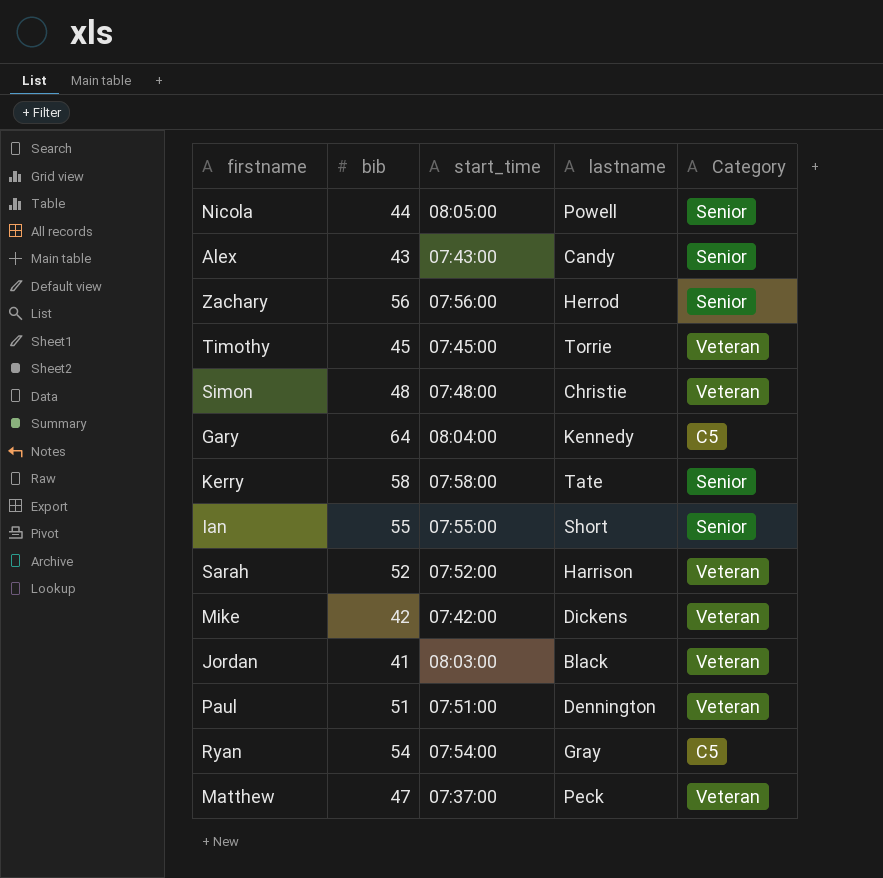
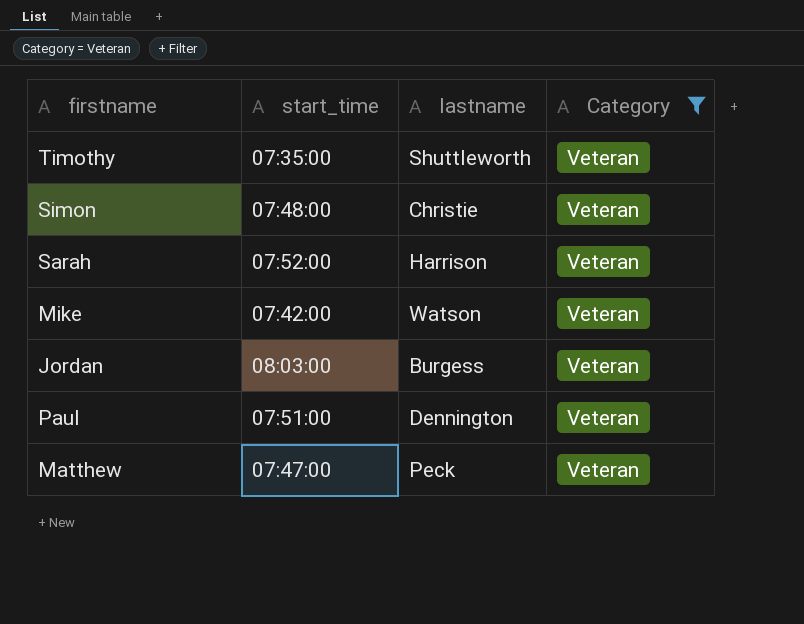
filter: none -> Category = Veteran
column bib | position: 2 -> none
Timothy | start_time: 07:45:00 -> 07:35:00
Timothy | lastname: Torrie -> Shuttleworth
Mike | lastname: Dickens -> Watson
Jordan | lastname: Black -> Burgess
Matthew | start_time: 07:37:00 -> 07:47:00

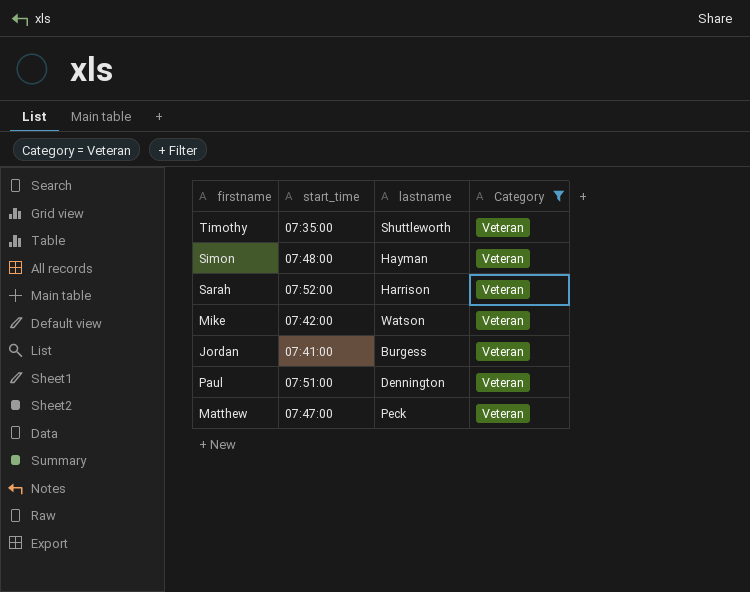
Simon | lastname: Christie -> Hayman
Jordan | start_time: 08:03:00 -> 07:41:00

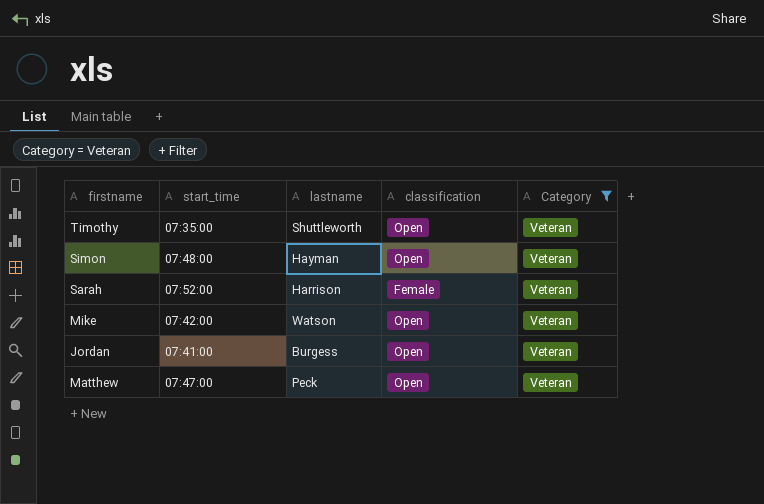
column classification | position: none -> 4
row Paul: 07:51:00 | Dennington | Veteran -> none

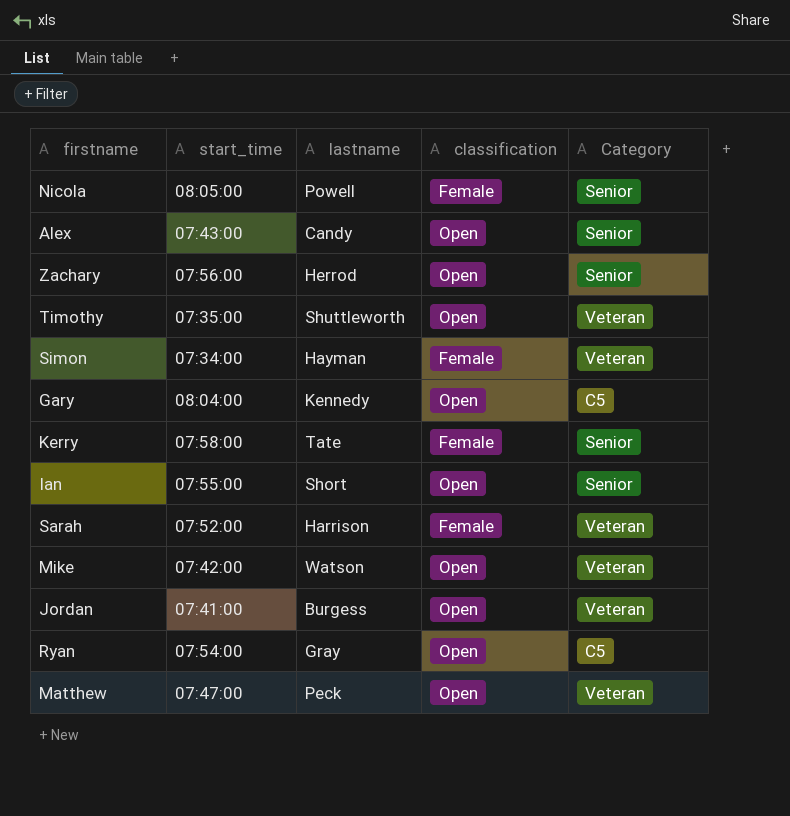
filter: Category = Veteran -> none
Simon | start_time: 07:48:00 -> 07:34:00
Simon | classification: Open -> Female

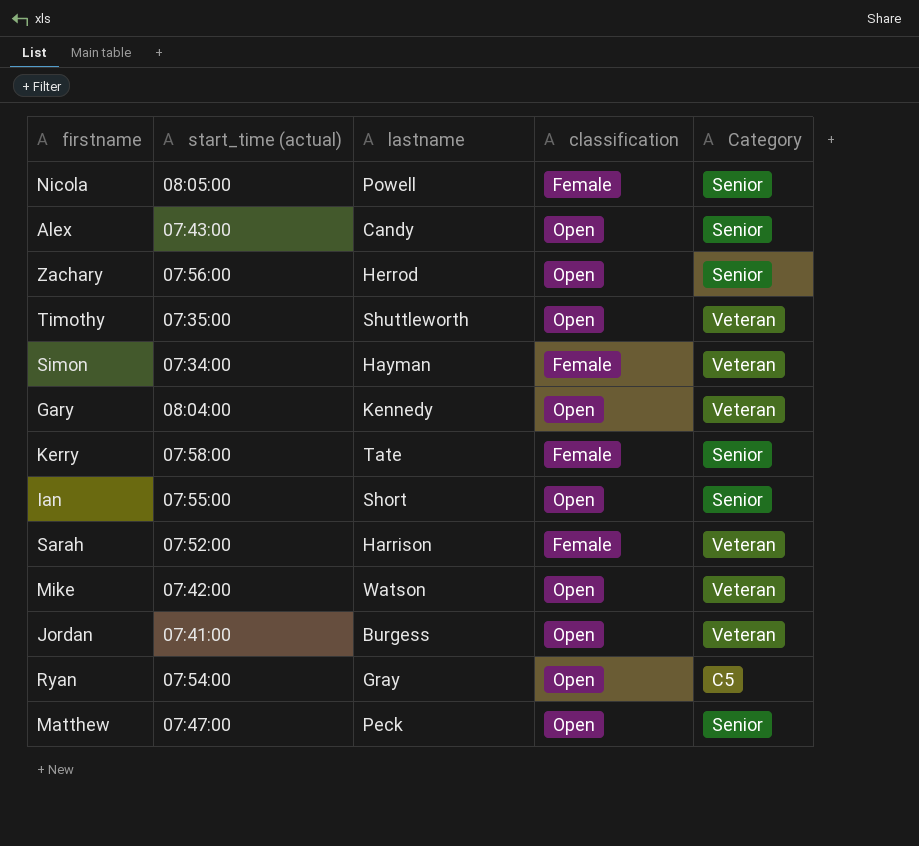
column name: start_time -> start_time (actual)
Gary | Category: C5 -> Veteran
Matthew | Category: Veteran -> Senior

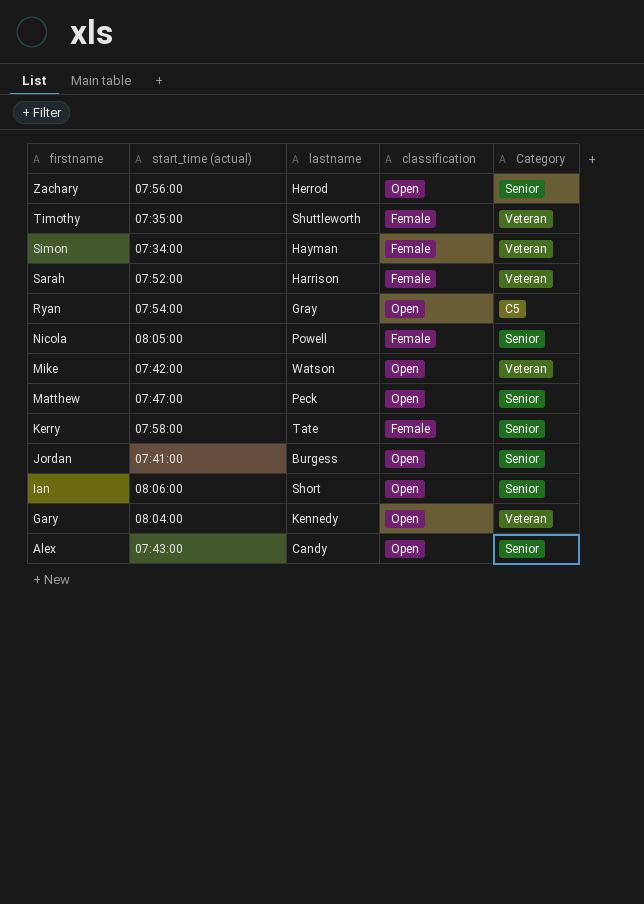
row order: none -> firstname descending
Timothy | classification: Open -> Female
Jordan | Category: Veteran -> Senior
Ian | start_time (actual): 07:55:00 -> 08:06:00

